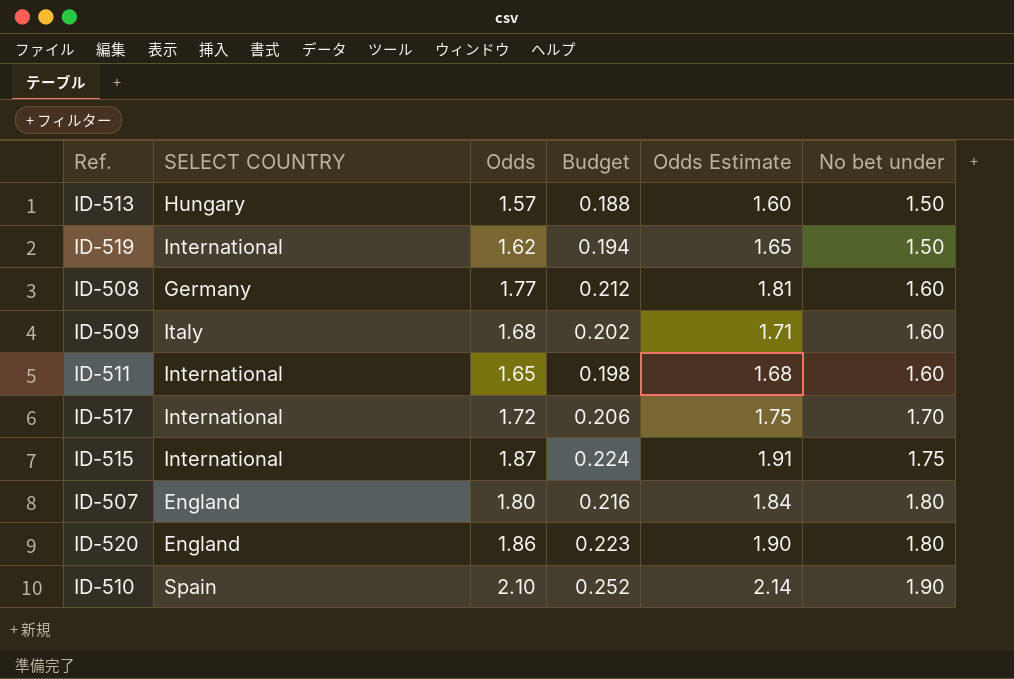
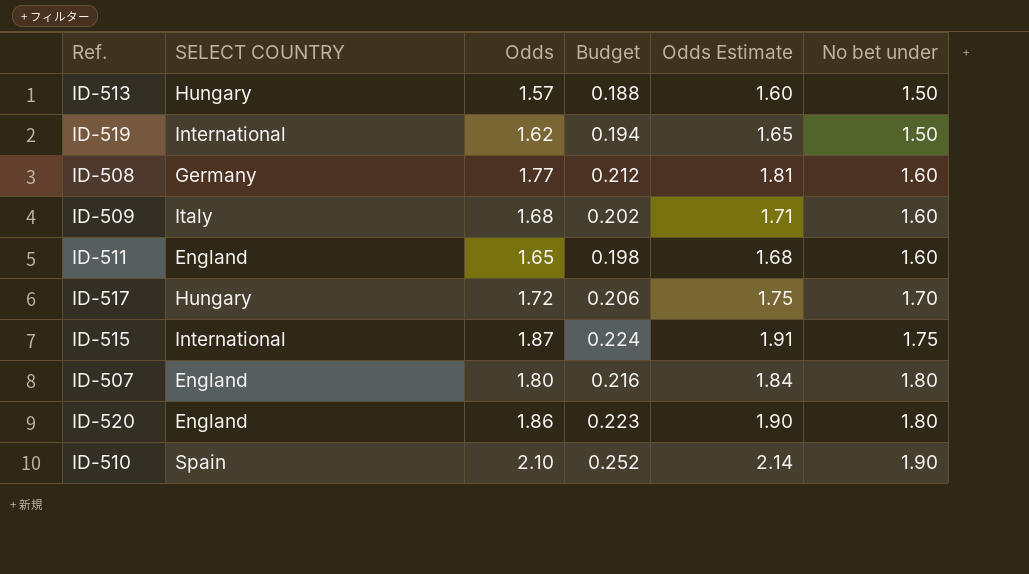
ID-511 | SELECT COUNTRY: International -> England
ID-517 | SELECT COUNTRY: International -> Hungary

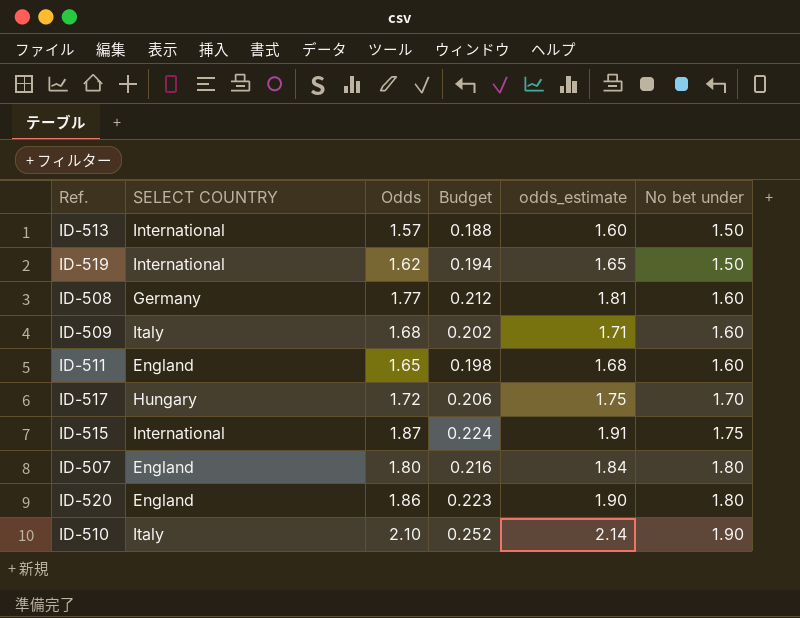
column name: Odds Estimate -> odds_estimate
ID-513 | SELECT COUNTRY: Hungary -> International
ID-510 | SELECT COUNTRY: Spain -> Italy

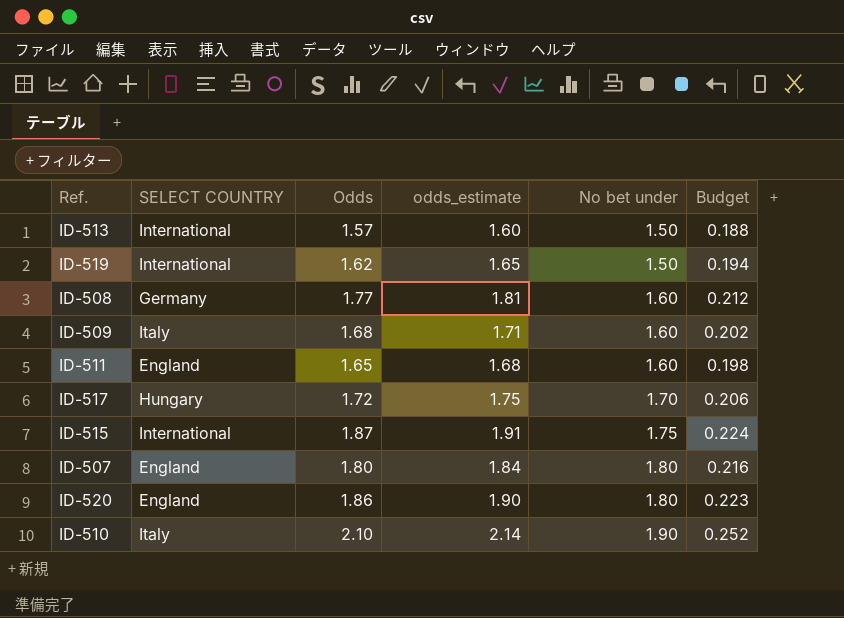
column Budget | position: 4 -> 6

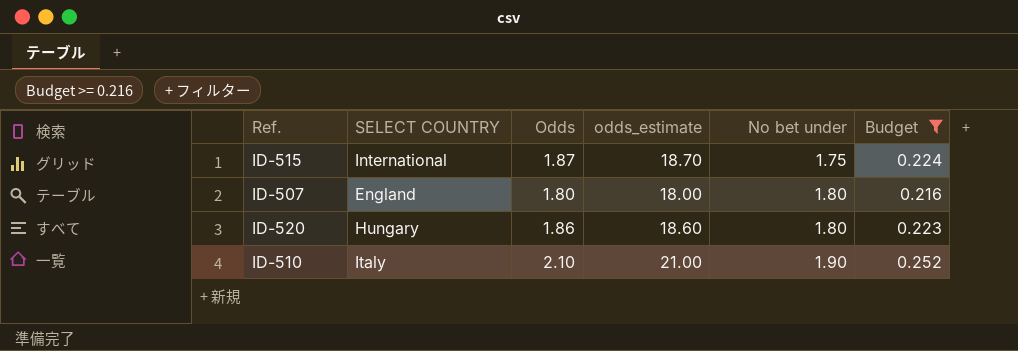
filter: none -> Budget >= 0.216
column odds_estimate | formula: [Odds] * 1.02 -> [Odds] * 10
ID-520 | SELECT COUNTRY: England -> Hungary

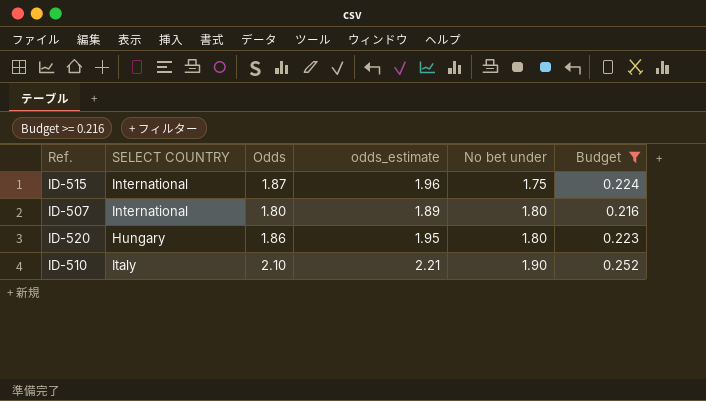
column odds_estimate | formula: [Odds] * 10 -> [Odds] * 1.05
ID-507 | SELECT COUNTRY: England -> International

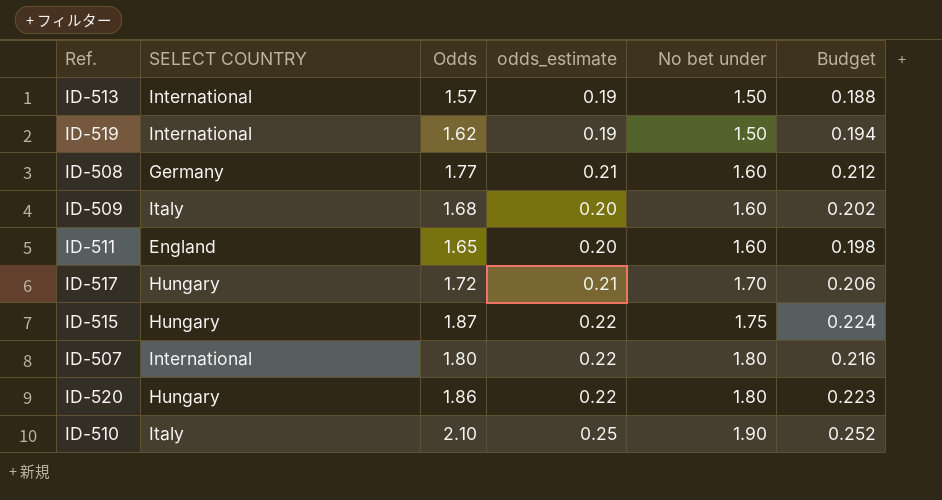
filter: Budget >= 0.216 -> none
column odds_estimate | formula: [Odds] * 1.05 -> [Odds] * 0.12
ID-515 | SELECT COUNTRY: International -> Hungary

